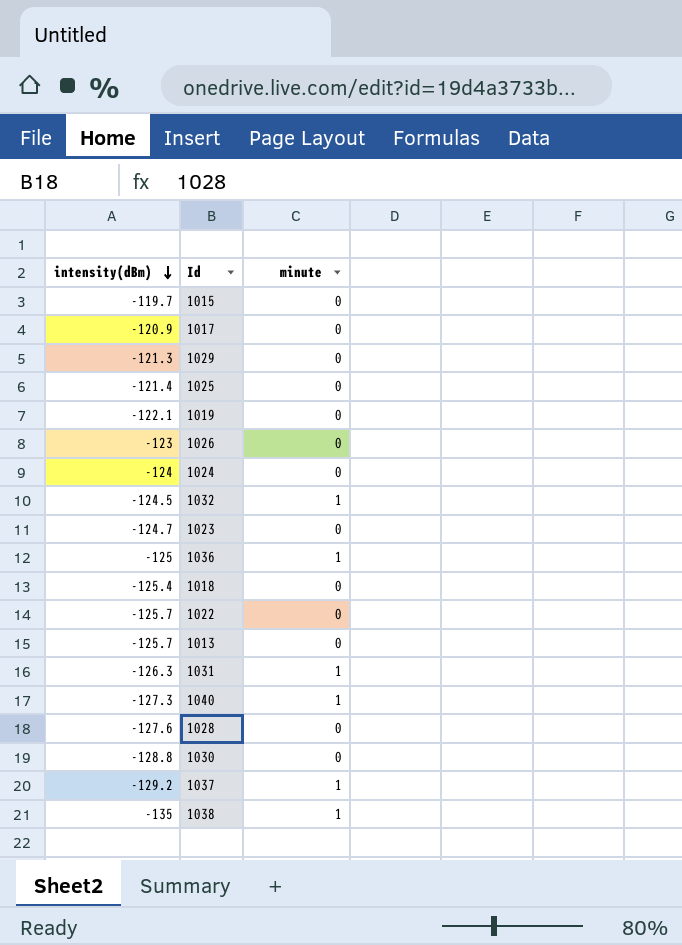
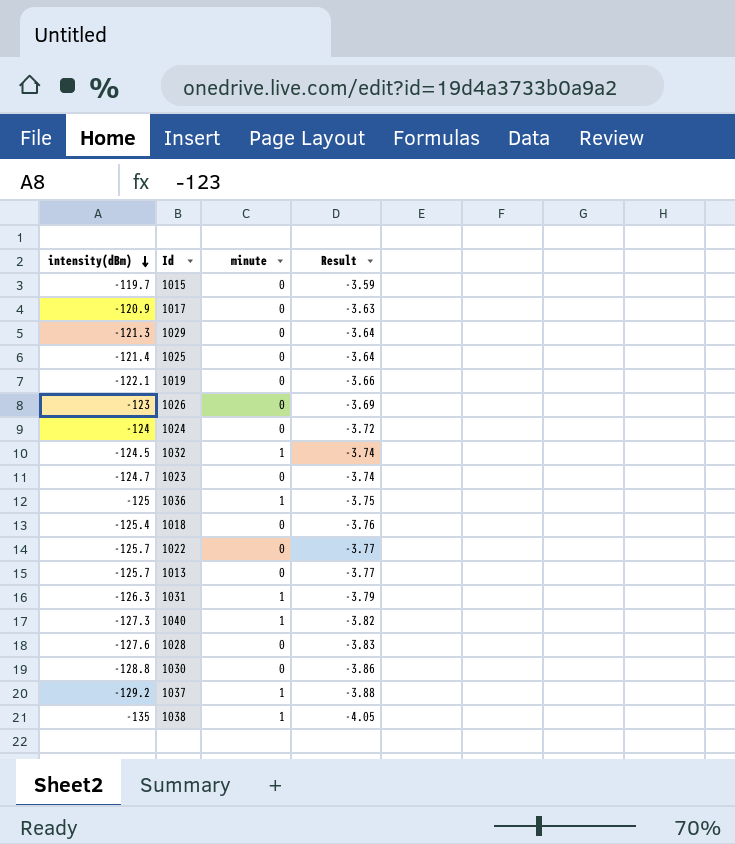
column Result | formula: none -> [intensity(dBm)] * 0.03

